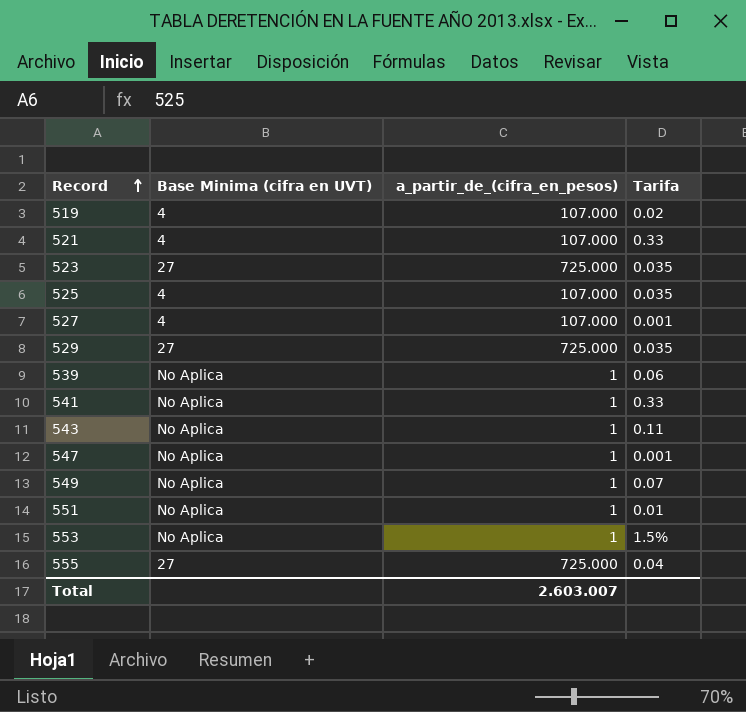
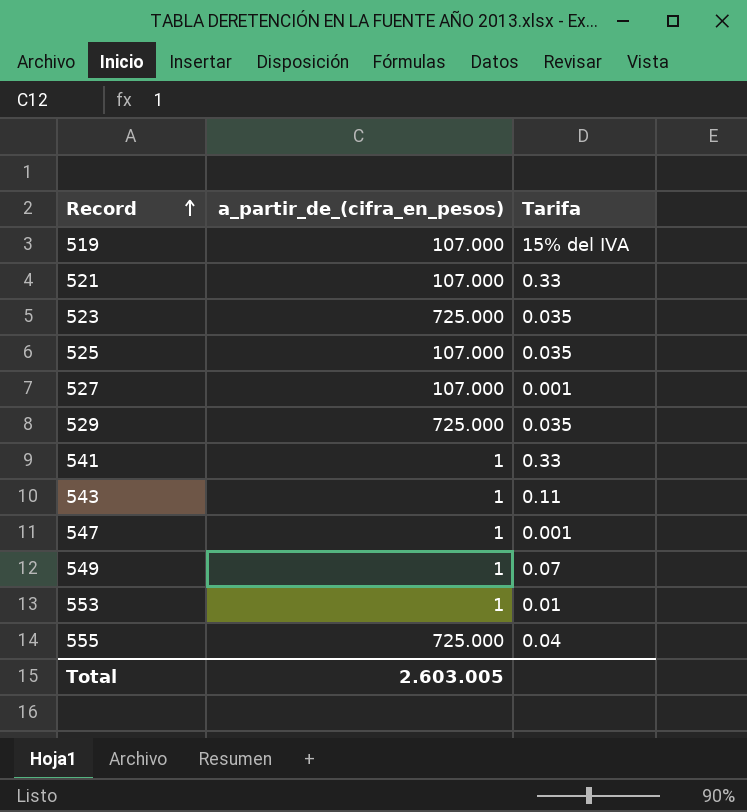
column Base Minima (cifra en UVT) | position: 2 -> none
row 539: No Aplica | 1 | 0.06 -> none
row 551: No Aplica | 1 | 0.01 -> none
519 | Tarifa: 0.02 -> 15% del IVA
553 | Tarifa: 1.5% -> 0.01
Total | a_partir_de_(cifra_en_pesos): 2.603.007 -> 2.603.005

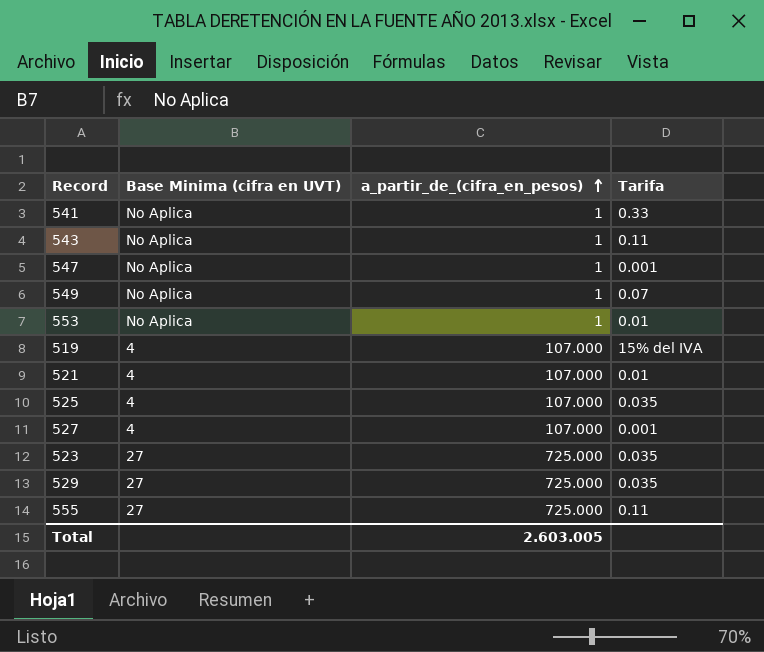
row order: Record ascending -> a_partir_de_(cifra_en_pesos) ascending
column Base Minima (cifra en UVT) | position: none -> 2
521 | Tarifa: 0.33 -> 0.01
555 | Tarifa: 0.04 -> 0.11

